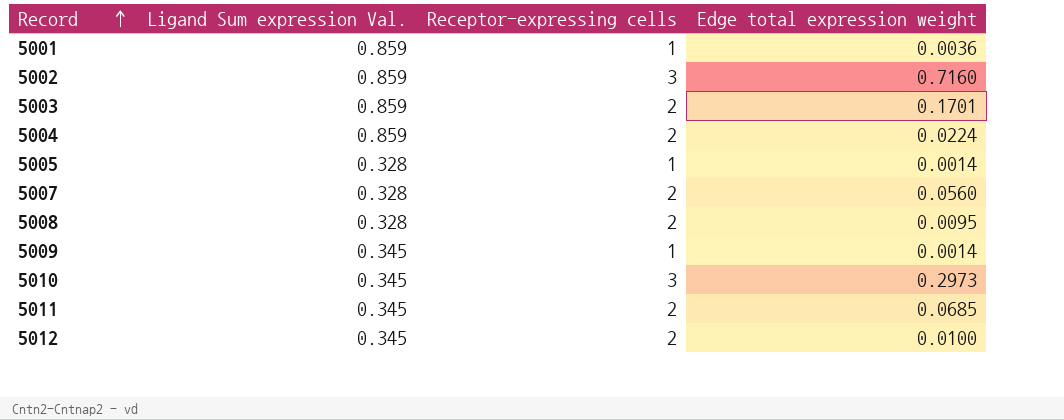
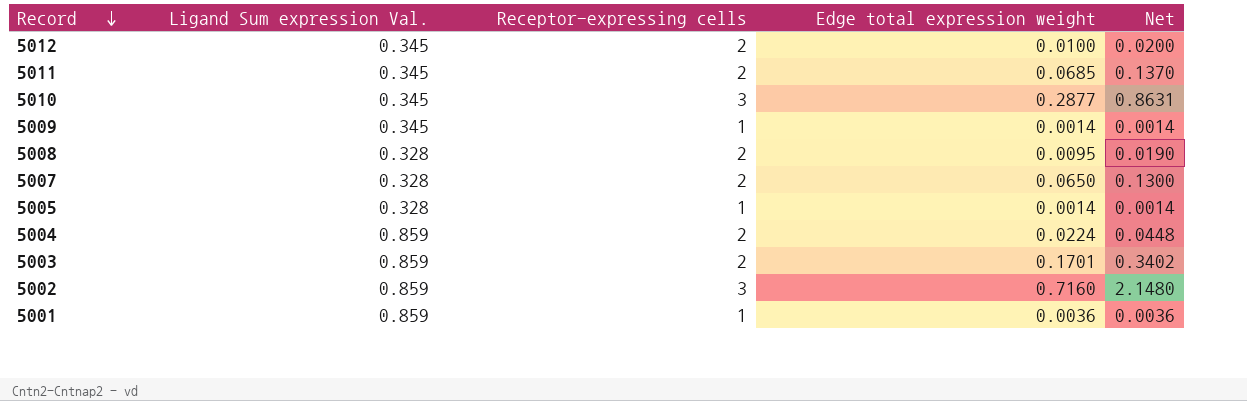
row order: Record ascending -> Record descending
column Net | formula: none -> [Receptor-expressing cells] * [Edge total expression weight]
5010 | Edge total expression weight: 0.2973 -> 0.2877
5007 | Edge total expression weight: 0.0560 -> 0.0650

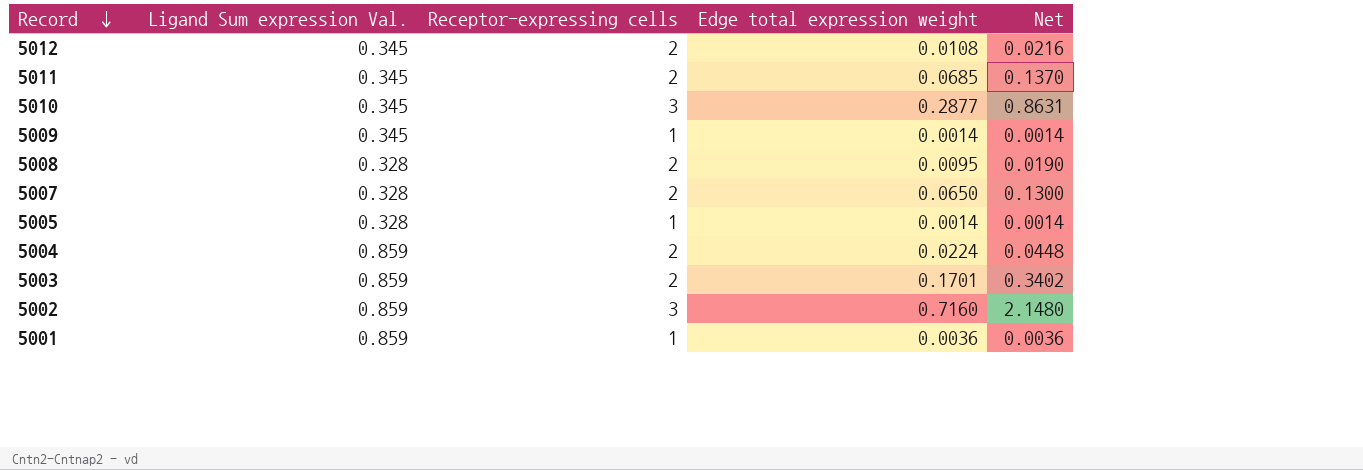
5012 | Edge total expression weight: 0.0100 -> 0.0108
5012 | Net: 0.0200 -> 0.0216

